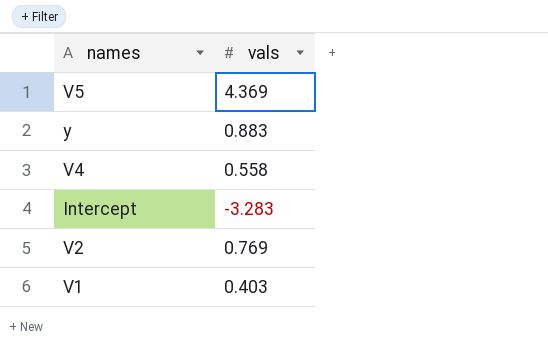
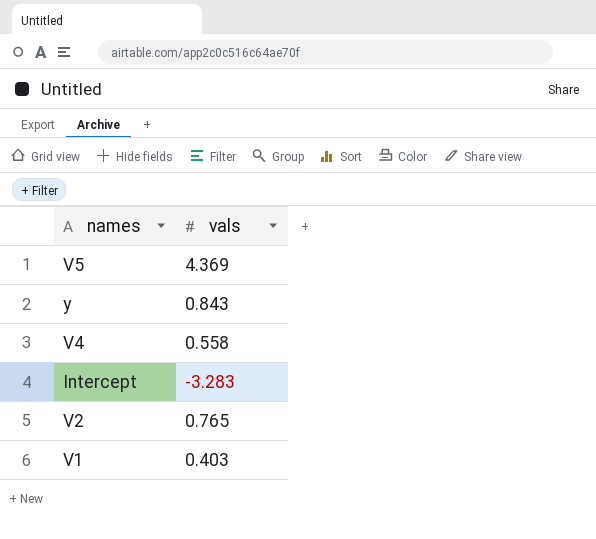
y | vals: 0.883 -> 0.843
V2 | vals: 0.769 -> 0.765

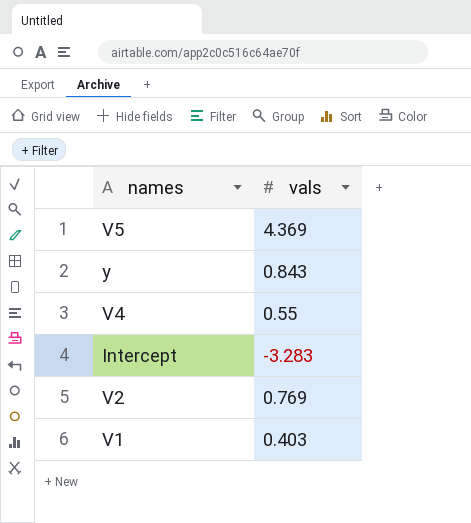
V4 | vals: 0.558 -> 0.55
V2 | vals: 0.765 -> 0.769

